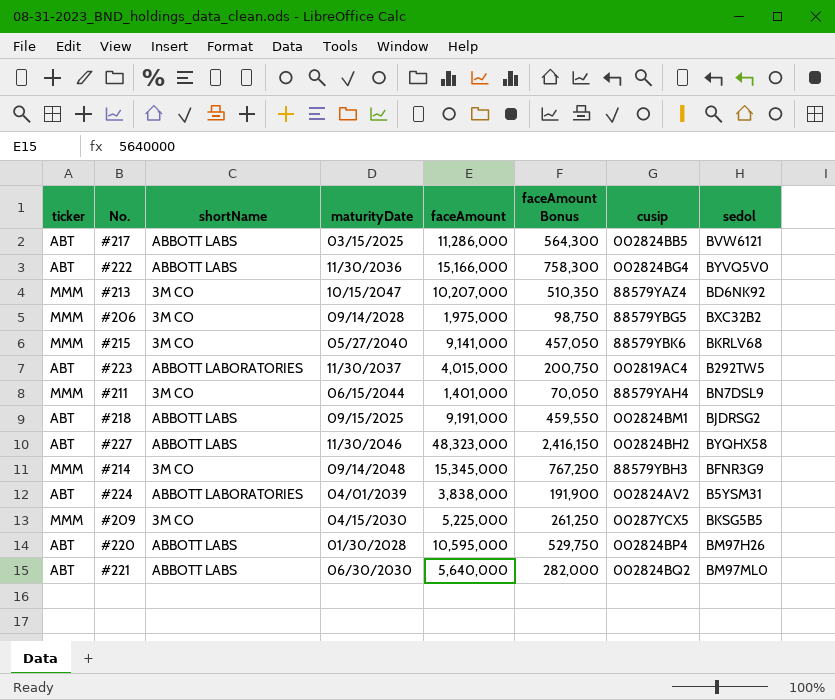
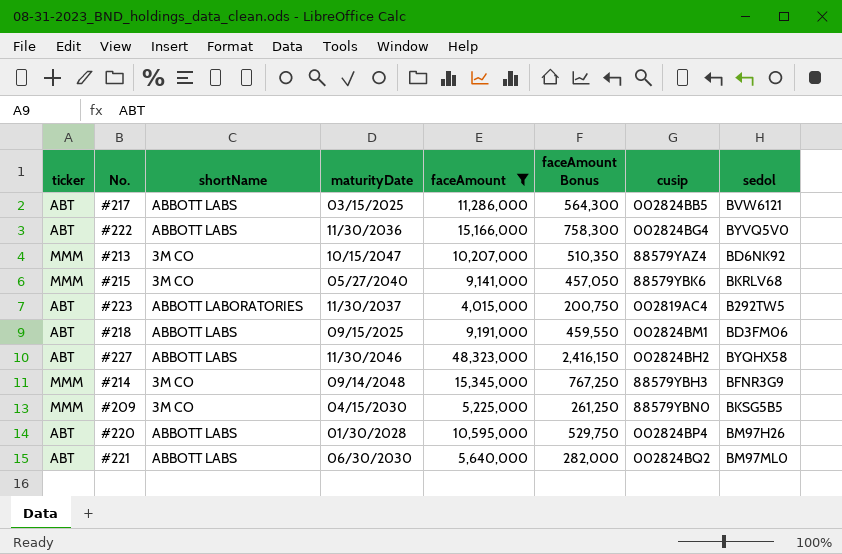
filter: none -> faceAmount >= 4,015,000
#218 | sedol: BJDRSG2 -> BD3FM06
#209 | cusip: 00287YCX5 -> 88579YBN0

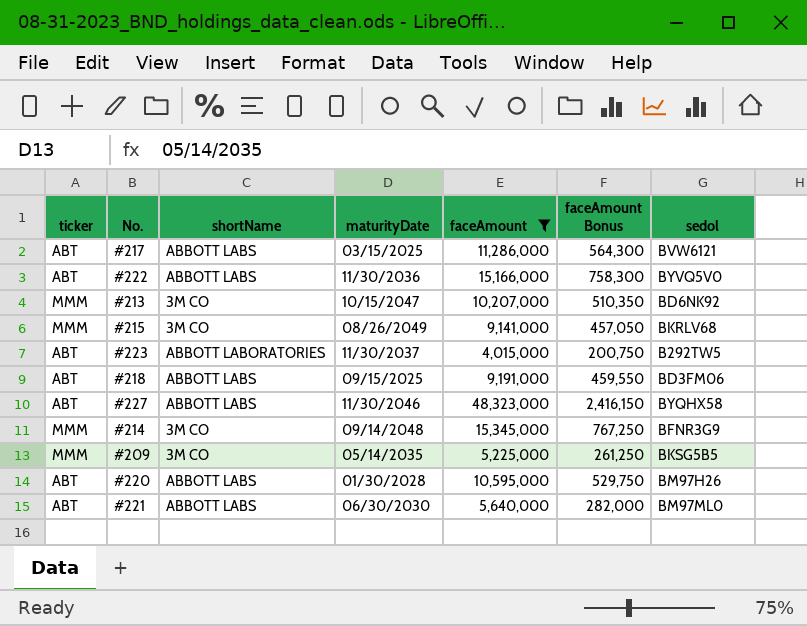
column cusip | position: 7 -> none
#215 | maturityDate: 05/27/2040 -> 08/26/2049
#209 | maturityDate: 04/15/2030 -> 05/14/2035

